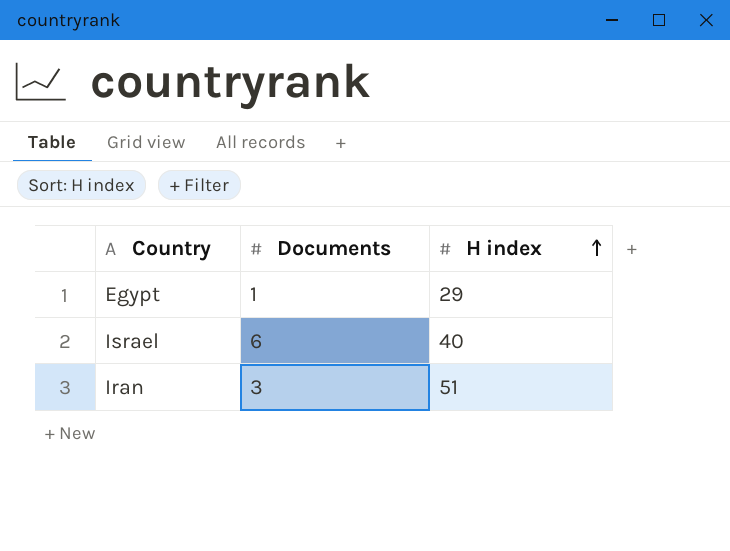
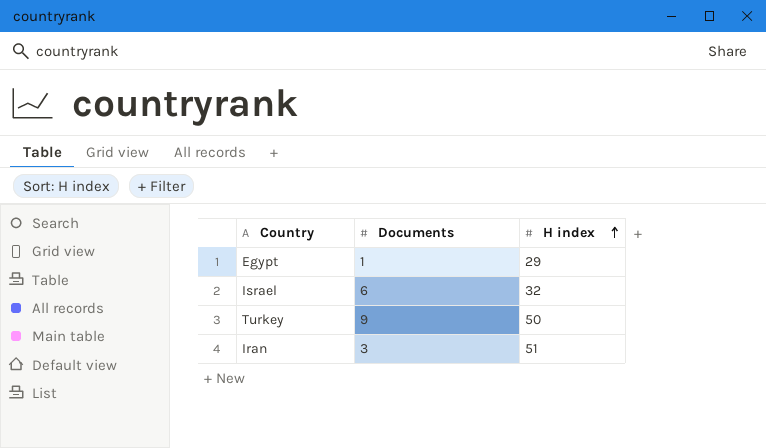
Israel | H index: 40 -> 32
row Turkey: none -> 9 | 50

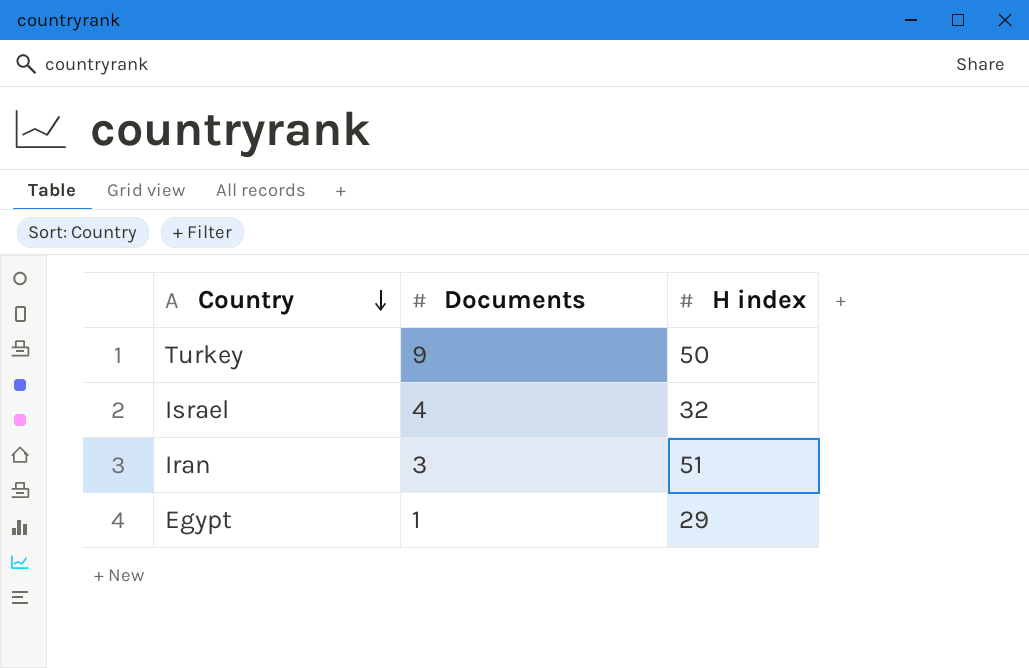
row order: H index ascending -> Country descending
Israel | Documents: 6 -> 4

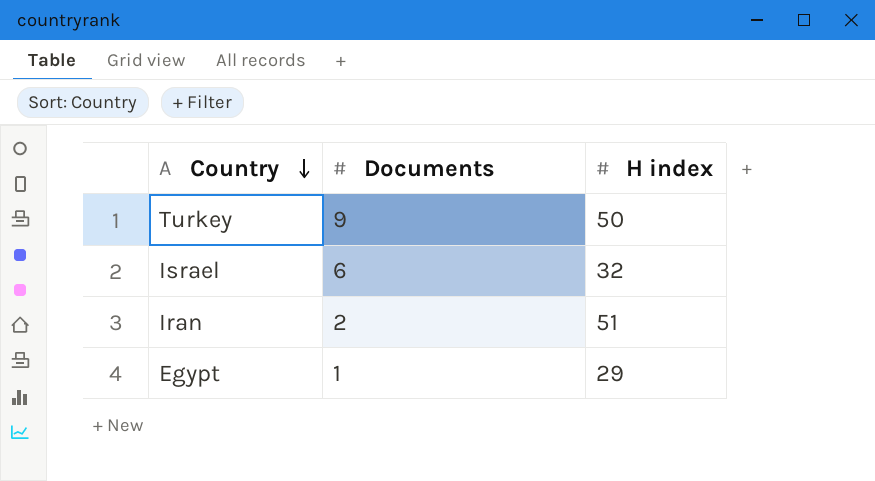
Israel | Documents: 4 -> 6
Iran | Documents: 3 -> 2

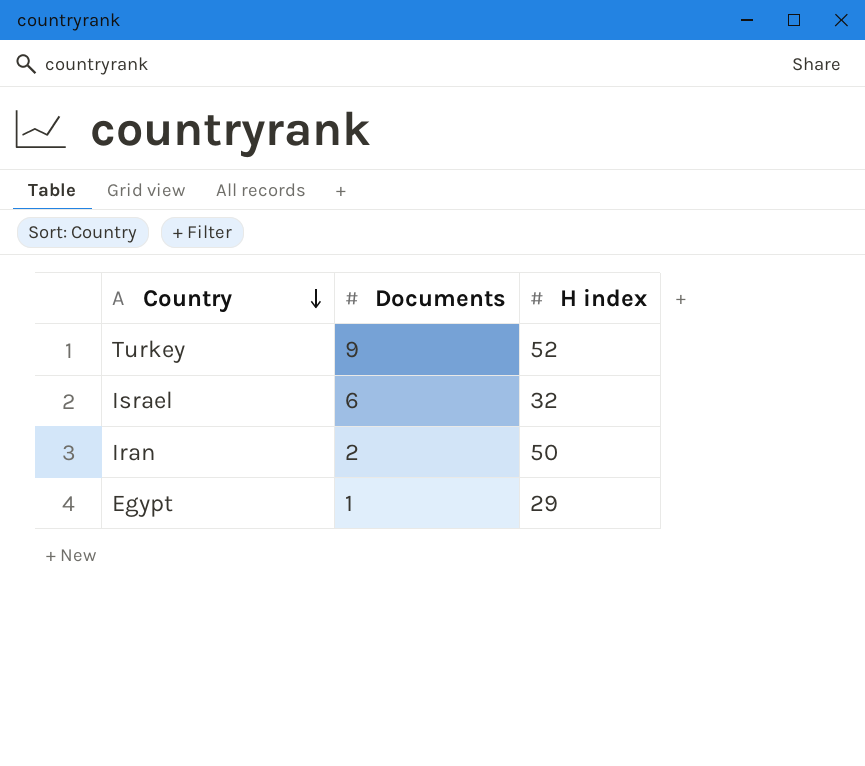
Turkey | H index: 50 -> 52
Iran | H index: 51 -> 50

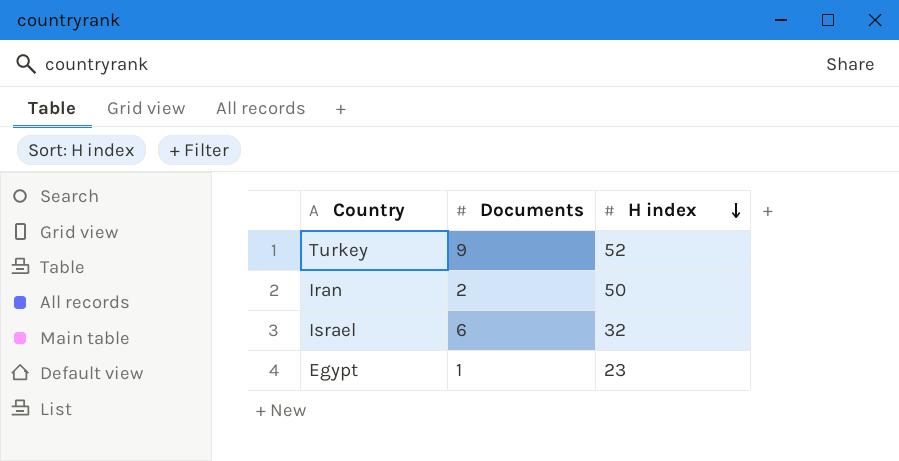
row order: Country descending -> H index descending
Egypt | H index: 29 -> 23

